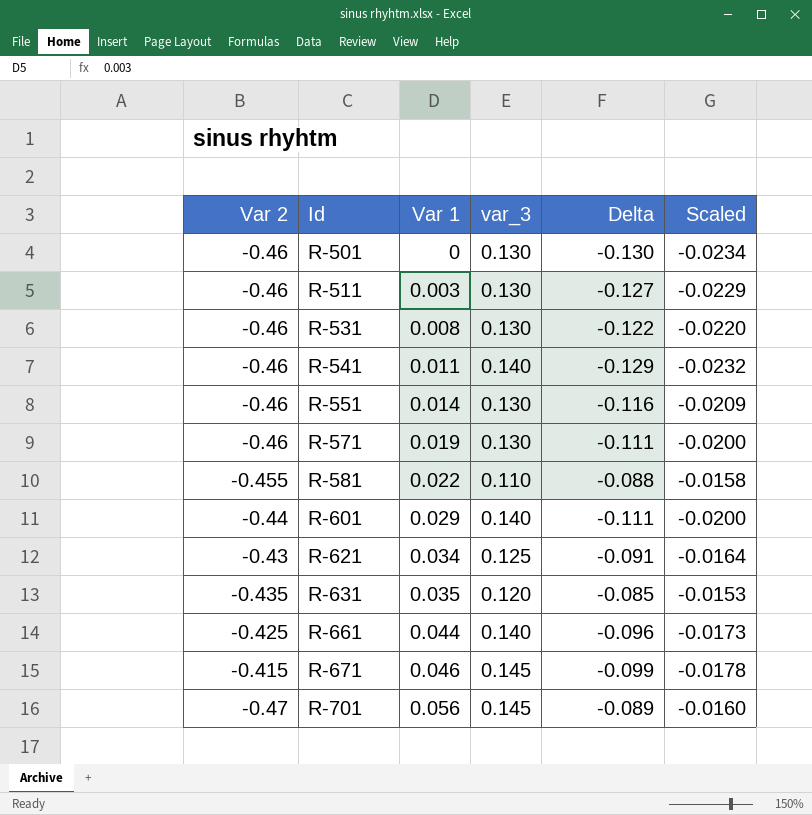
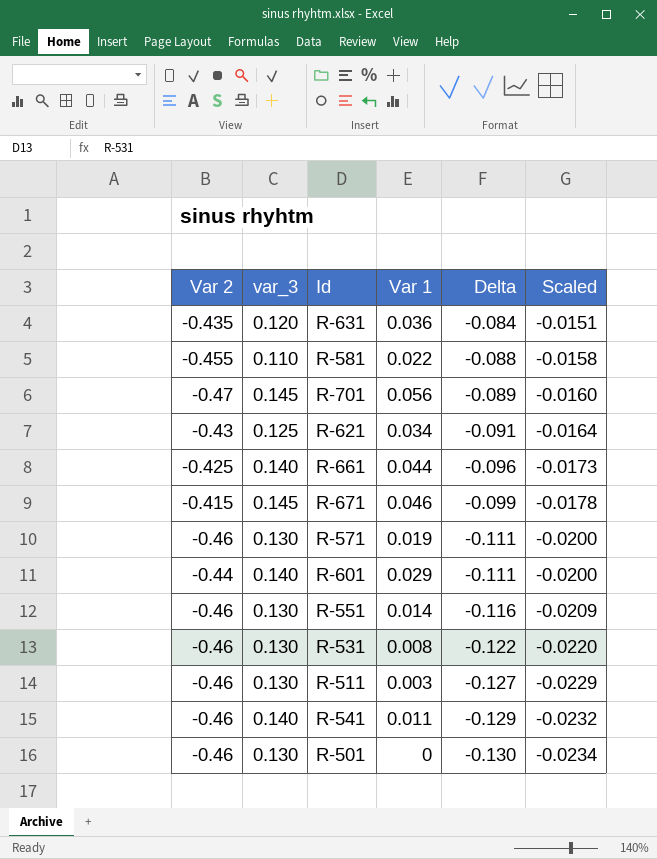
row order: Id ascending -> Delta descending
column var_3 | position: 4 -> 2
R-631 | Var 1: 0.035 -> 0.036
R-631 | Delta: -0.085 -> -0.084
R-631 | Scaled: -0.0153 -> -0.0151

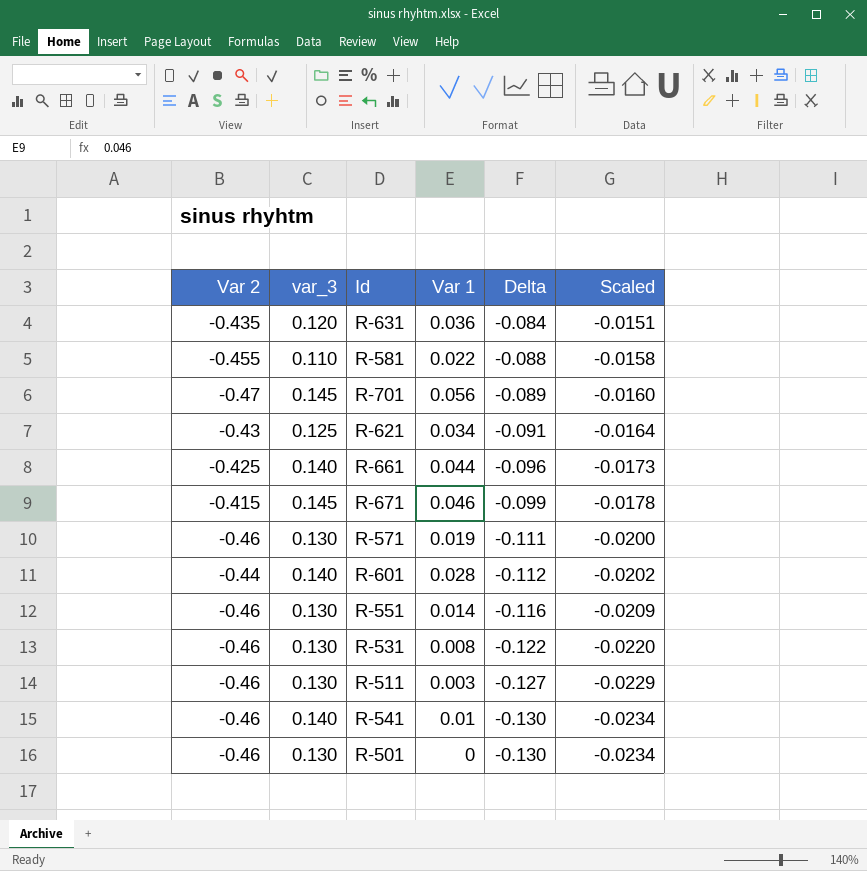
R-601 | Var 1: 0.029 -> 0.028
R-601 | Delta: -0.111 -> -0.112
R-601 | Scaled: -0.0200 -> -0.0202
R-541 | Var 1: 0.011 -> 0.01
R-541 | Delta: -0.129 -> -0.130
R-541 | Scaled: -0.0232 -> -0.0234

